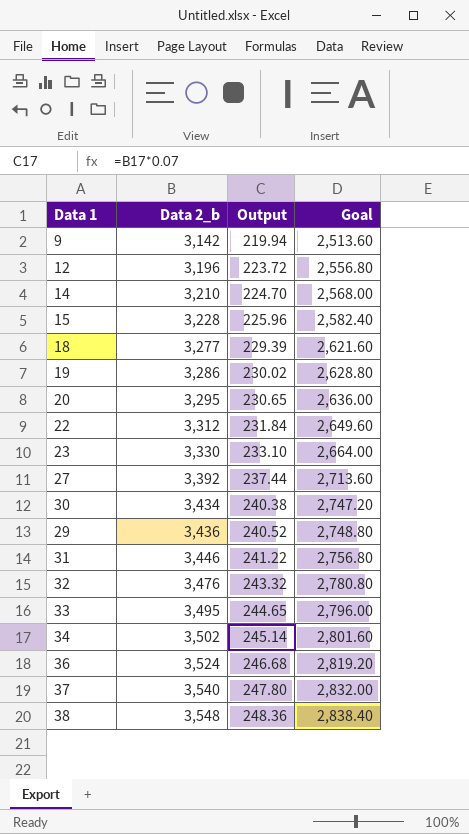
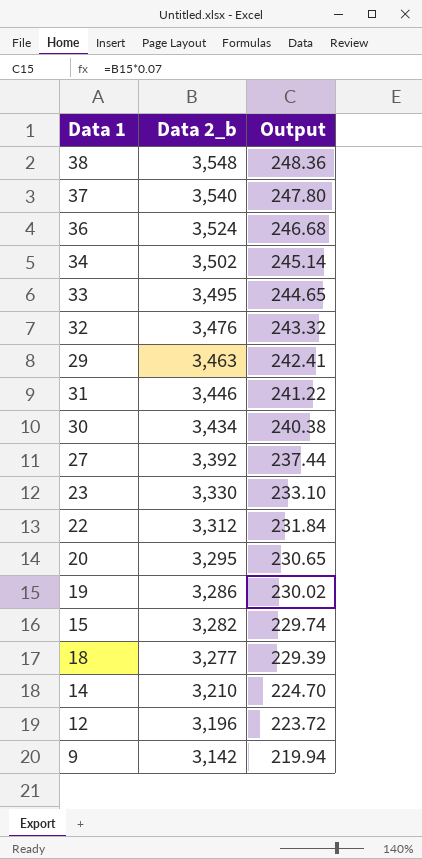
row order: Data 2_b ascending -> Data 2_b descending
column Goal | formula: [Data 2_b] * 0.8 -> none
29 | Data 2_b: 3,436 -> 3,463
29 | Output: 240.52 -> 242.41
15 | Data 2_b: 3,228 -> 3,282
15 | Output: 225.96 -> 229.74

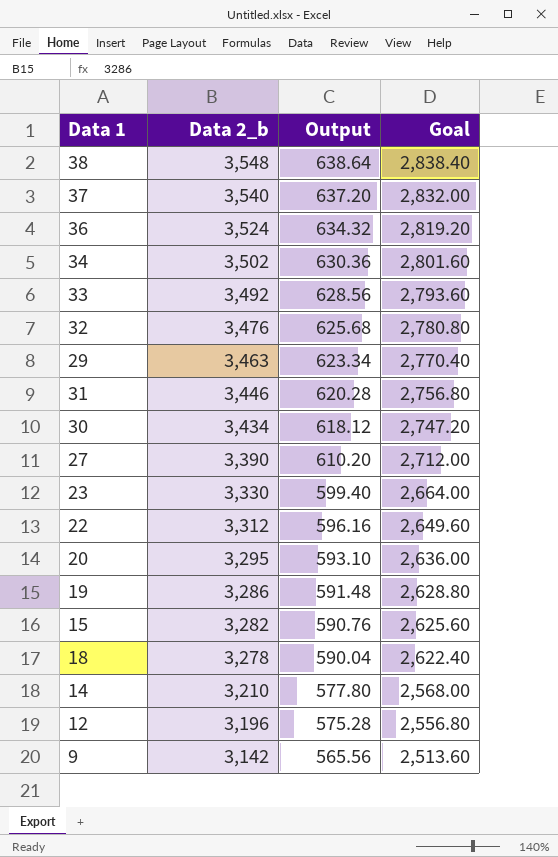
column Output | formula: [Data 2_b] * 0.07 -> [Data 2_b] * 0.18
column Goal | formula: none -> [Data 2_b] * 0.8
33 | Data 2_b: 3,495 -> 3,492
27 | Data 2_b: 3,392 -> 3,390
18 | Data 2_b: 3,277 -> 3,278

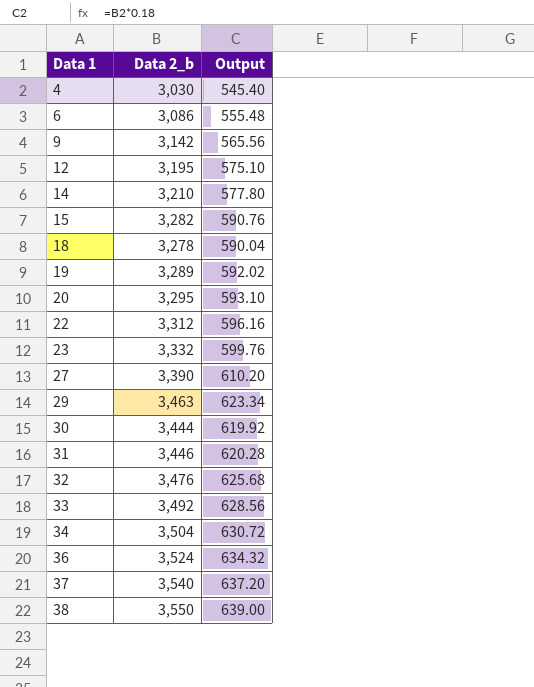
row order: Data 2_b descending -> Data 1 ascending
column Goal | formula: [Data 2_b] * 0.8 -> none
row 4: none -> 3,030 | 545.40
row 6: none -> 3,086 | 555.48
12 | Data 2_b: 3,196 -> 3,195
12 | Output: 575.28 -> 575.10
19 | Data 2_b: 3,286 -> 3,289
19 | Output: 591.48 -> 592.02
23 | Data 2_b: 3,330 -> 3,332
23 | Output: 599.40 -> 599.76
30 | Data 2_b: 3,434 -> 3,444
30 | Output: 618.12 -> 619.92
34 | Data 2_b: 3,502 -> 3,504
34 | Output: 630.36 -> 630.72
38 | Data 2_b: 3,548 -> 3,550
38 | Output: 638.64 -> 639.00

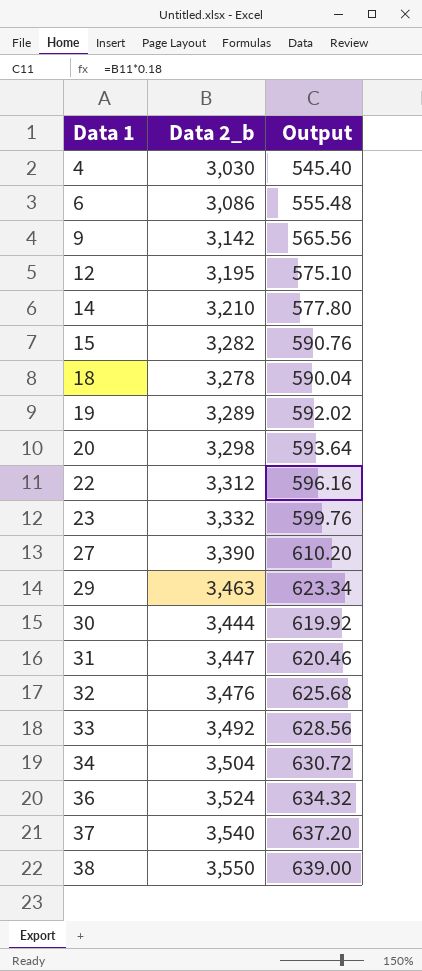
20 | Data 2_b: 3,295 -> 3,298
20 | Output: 593.10 -> 593.64
31 | Data 2_b: 3,446 -> 3,447
31 | Output: 620.28 -> 620.46

